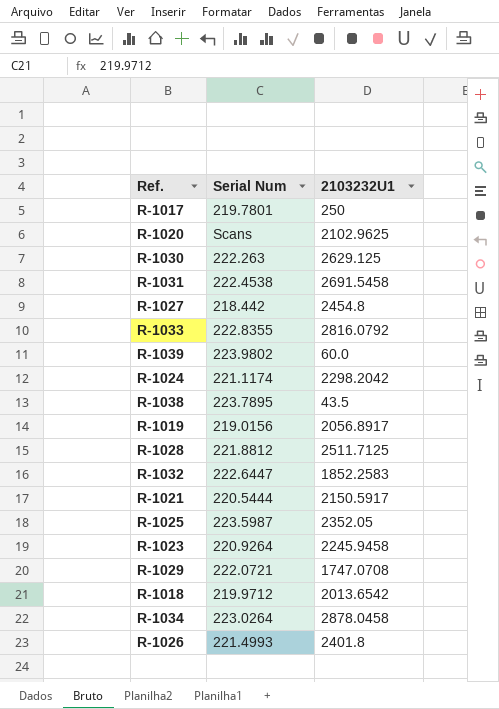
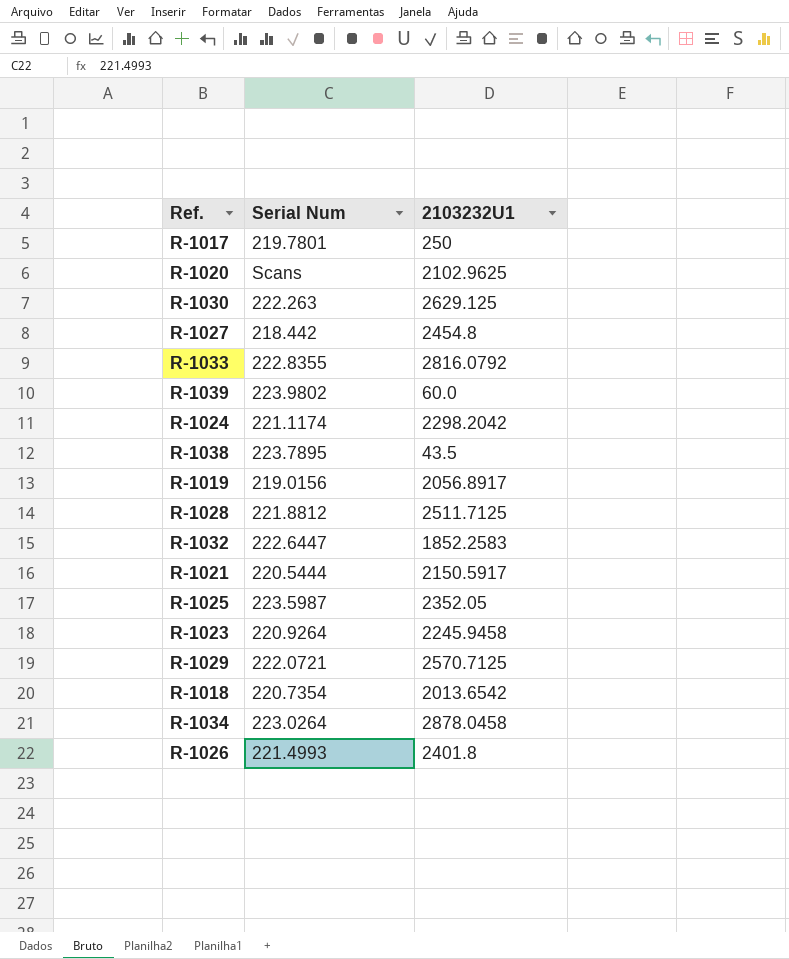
row R-1031: 222.4538 | 2691.5458 -> none
R-1029 | 2103232U1: 1747.0708 -> 2570.7125
R-1018 | Serial Num: 219.9712 -> 220.7354

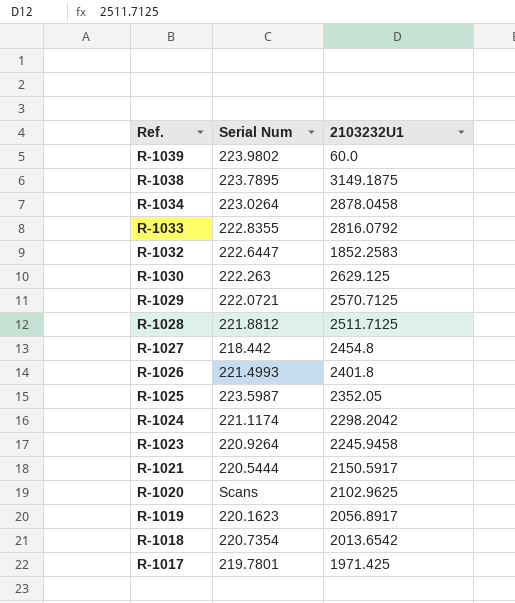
row order: none -> Ref. descending
R-1038 | 2103232U1: 43.5 -> 3149.1875
R-1019 | Serial Num: 219.0156 -> 220.1623
R-1017 | 2103232U1: 250 -> 1971.425

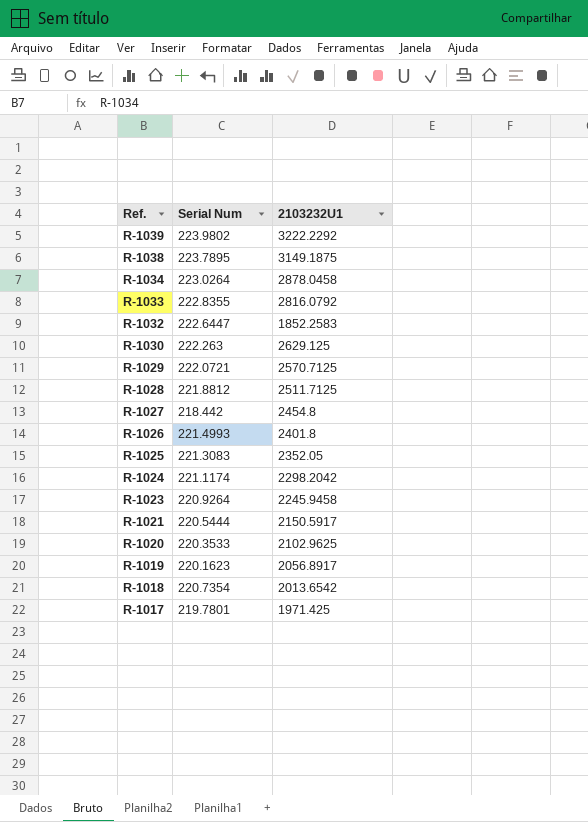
R-1039 | 2103232U1: 60.0 -> 3222.2292
R-1025 | Serial Num: 223.5987 -> 221.3083
R-1020 | Serial Num: Scans -> 220.3533

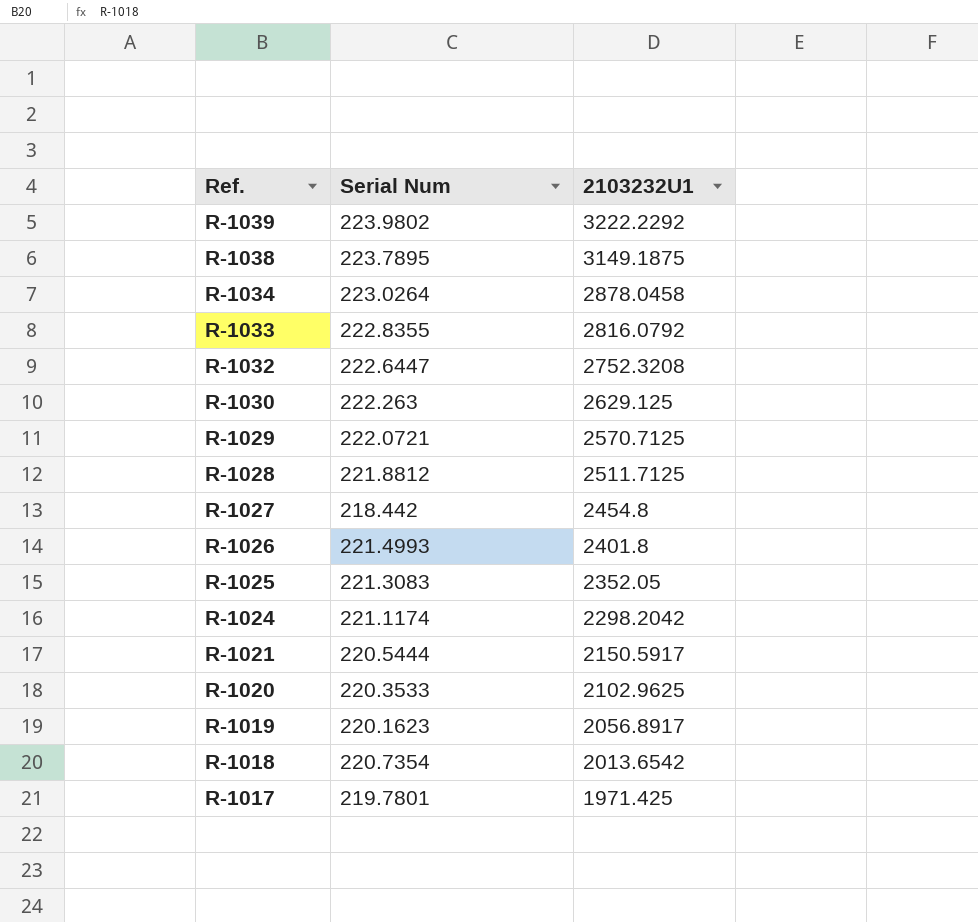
row R-1023: 220.9264 | 2245.9458 -> none
R-1032 | 2103232U1: 1852.2583 -> 2752.3208

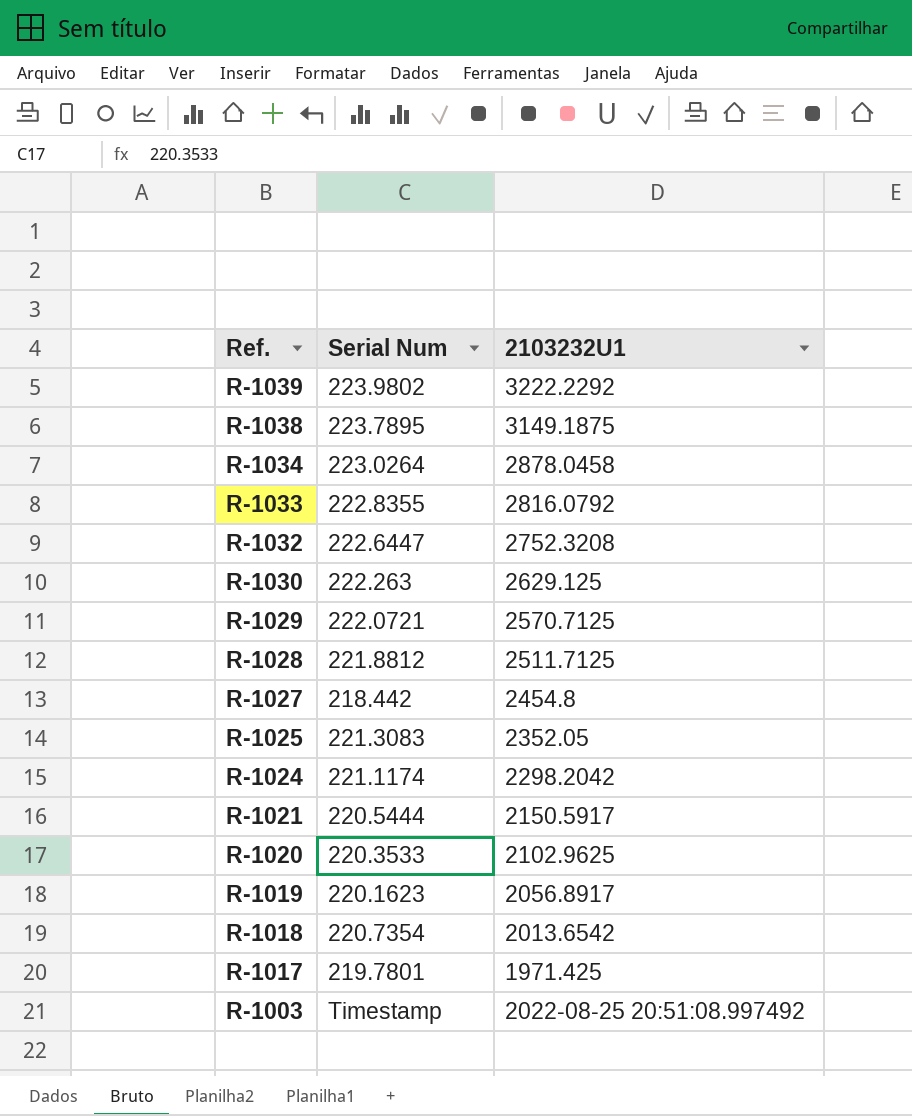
row R-1026: 221.4993 | 2401.8 -> none
row R-1003: none -> Timestamp | 2022-08-25 20:51:08.997492

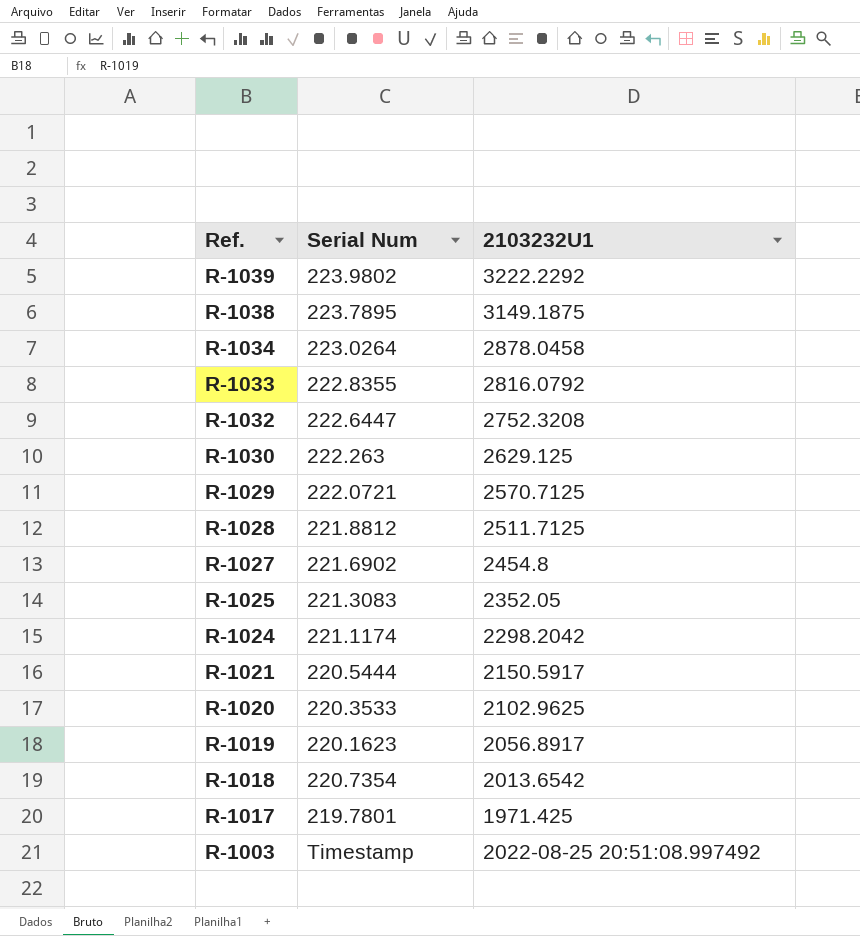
R-1027 | Serial Num: 218.442 -> 221.6902

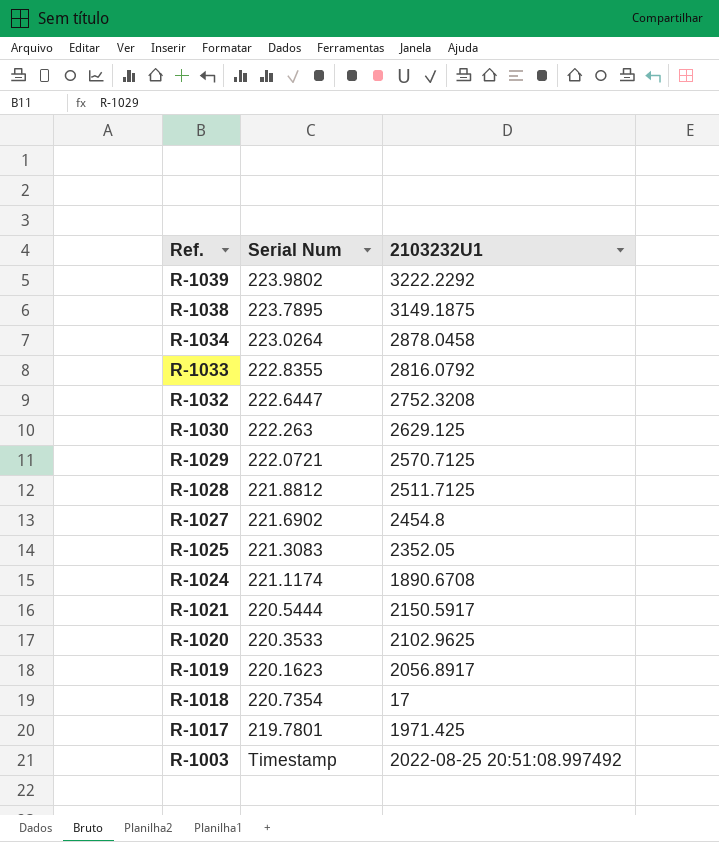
R-1024 | 2103232U1: 2298.2042 -> 1890.6708
R-1018 | 2103232U1: 2013.6542 -> 17

